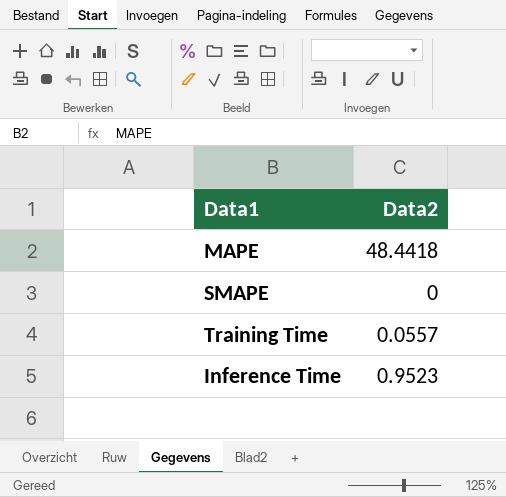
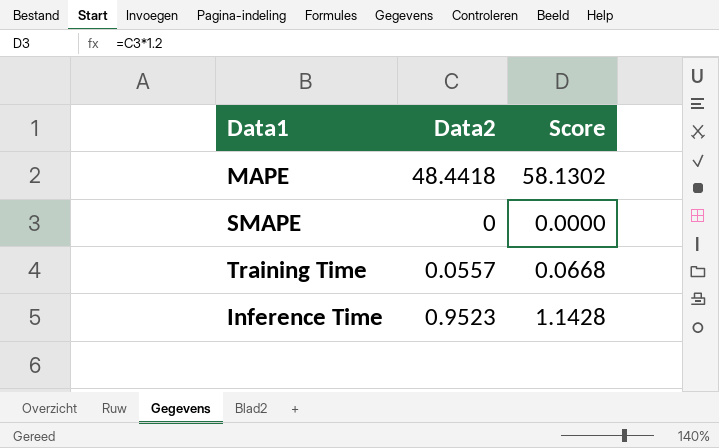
column Score | formula: none -> [Data2] * 1.2

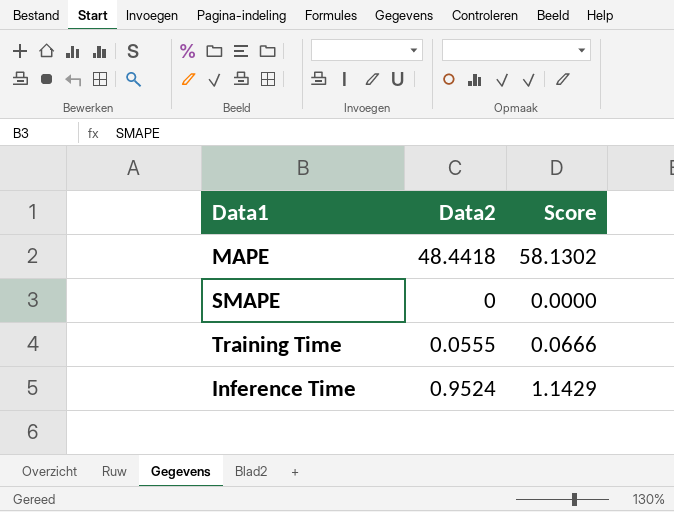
Training Time | Data2: 0.0557 -> 0.0555
Training Time | Score: 0.0668 -> 0.0666
Inference Time | Data2: 0.9523 -> 0.9524
Inference Time | Score: 1.1428 -> 1.1429

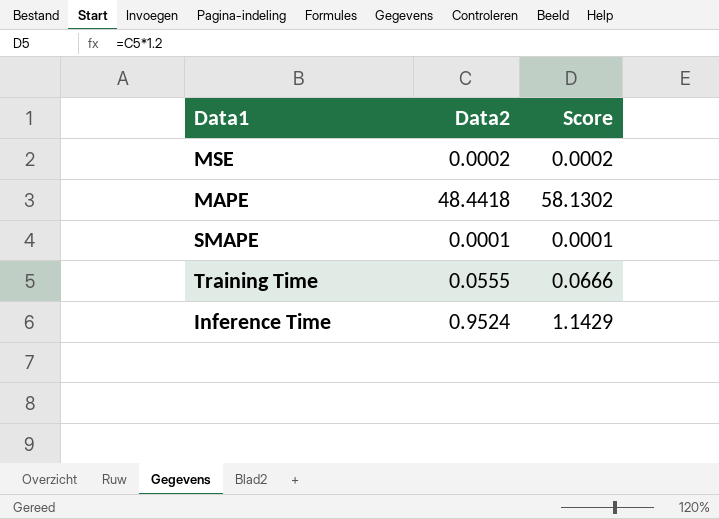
row MSE: none -> 0.0002 | 0.0002
SMAPE | Data2: 0 -> 0.0001
SMAPE | Score: 0.0000 -> 0.0001

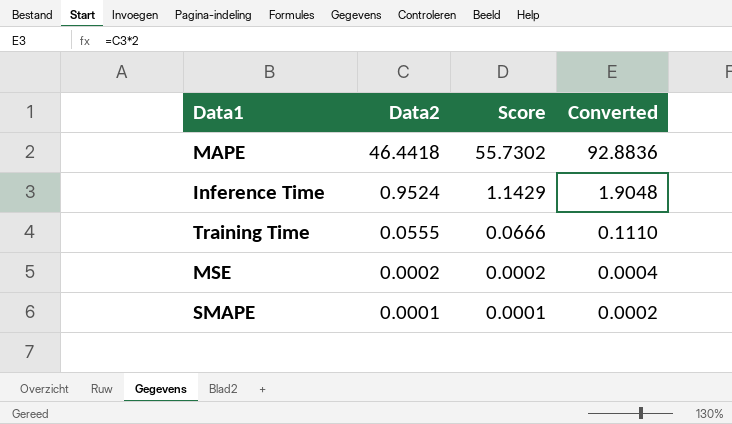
row order: none -> Data2 descending
column Converted | formula: none -> [Data2] * 2
MAPE | Data2: 48.4418 -> 46.4418
MAPE | Score: 58.1302 -> 55.7302

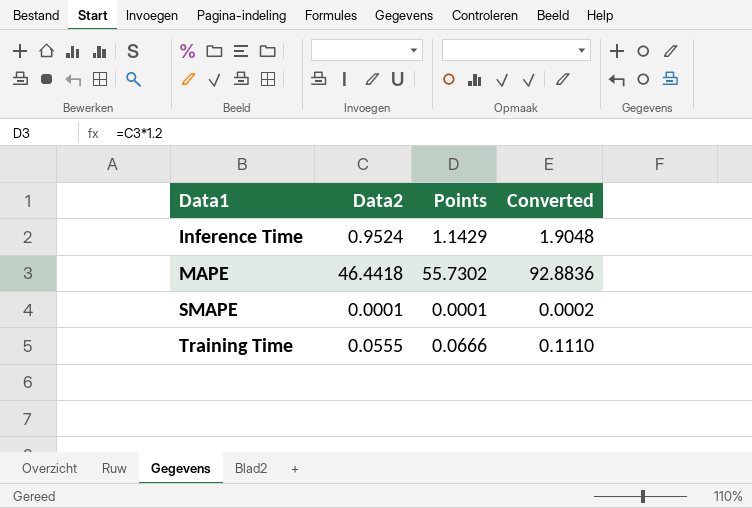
row order: Data2 descending -> Data1 ascending
column name: Score -> Points
row MSE: 0.0002 | 0.0002 | 0.0004 -> none

